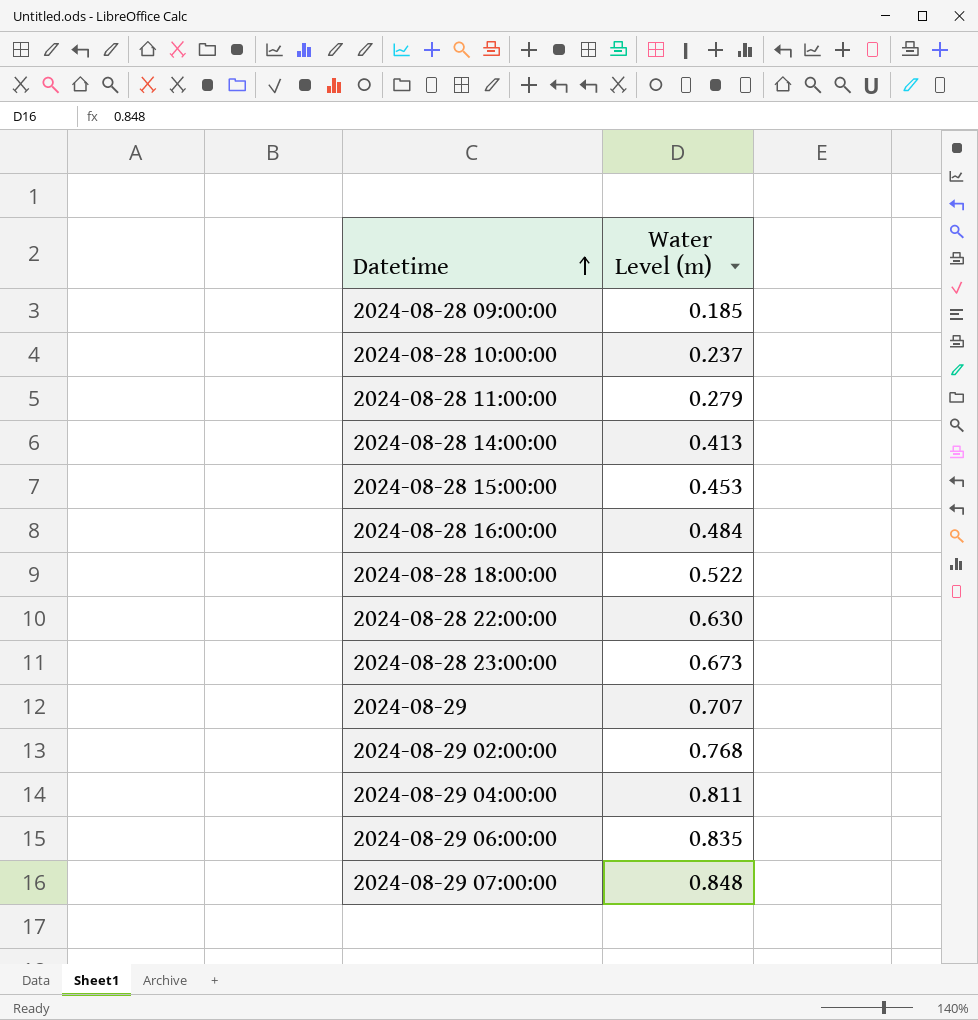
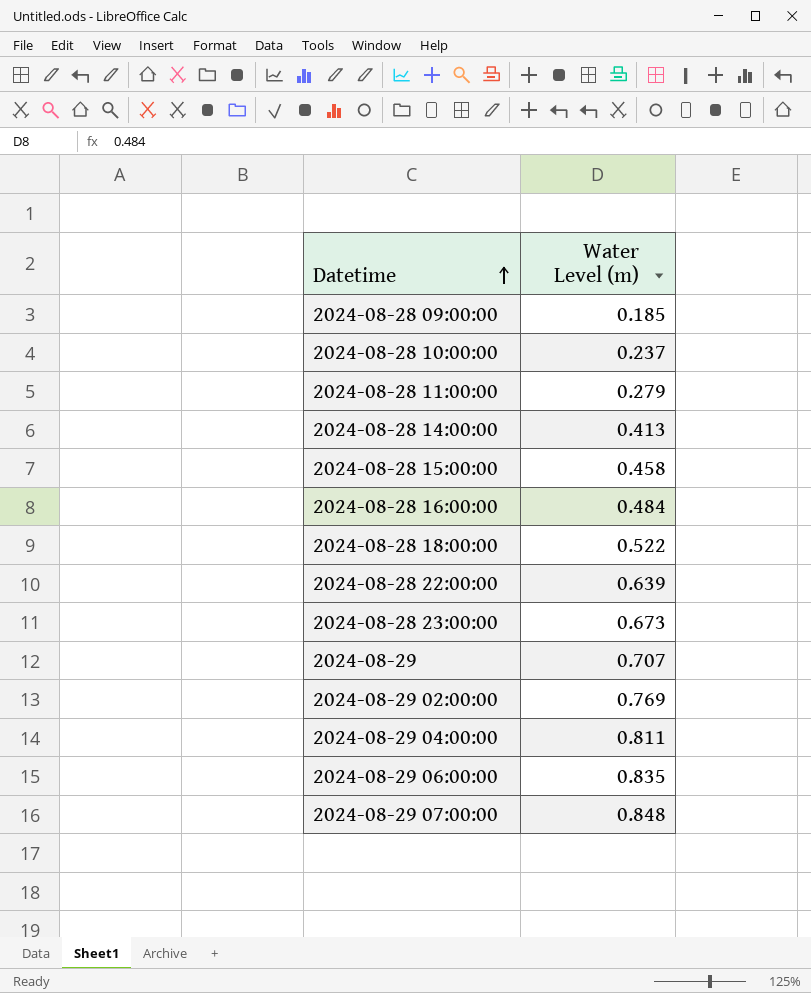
2024-08-28 15:00:00 | Water Level (m): 0.453 -> 0.458
2024-08-28 22:00:00 | Water Level (m): 0.630 -> 0.639
2024-08-29 02:00:00 | Water Level (m): 0.768 -> 0.769

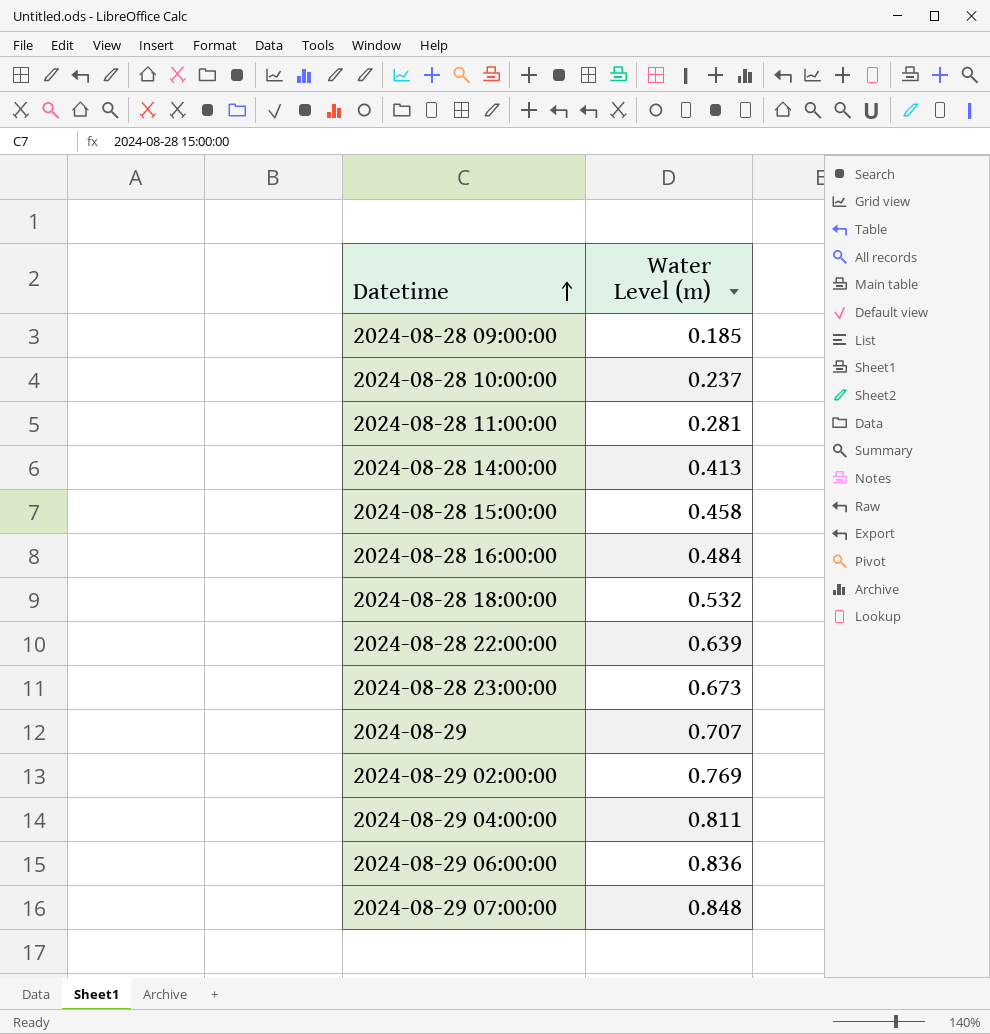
2024-08-28 11:00:00 | Water Level (m): 0.279 -> 0.281
2024-08-28 18:00:00 | Water Level (m): 0.522 -> 0.532
2024-08-29 06:00:00 | Water Level (m): 0.835 -> 0.836

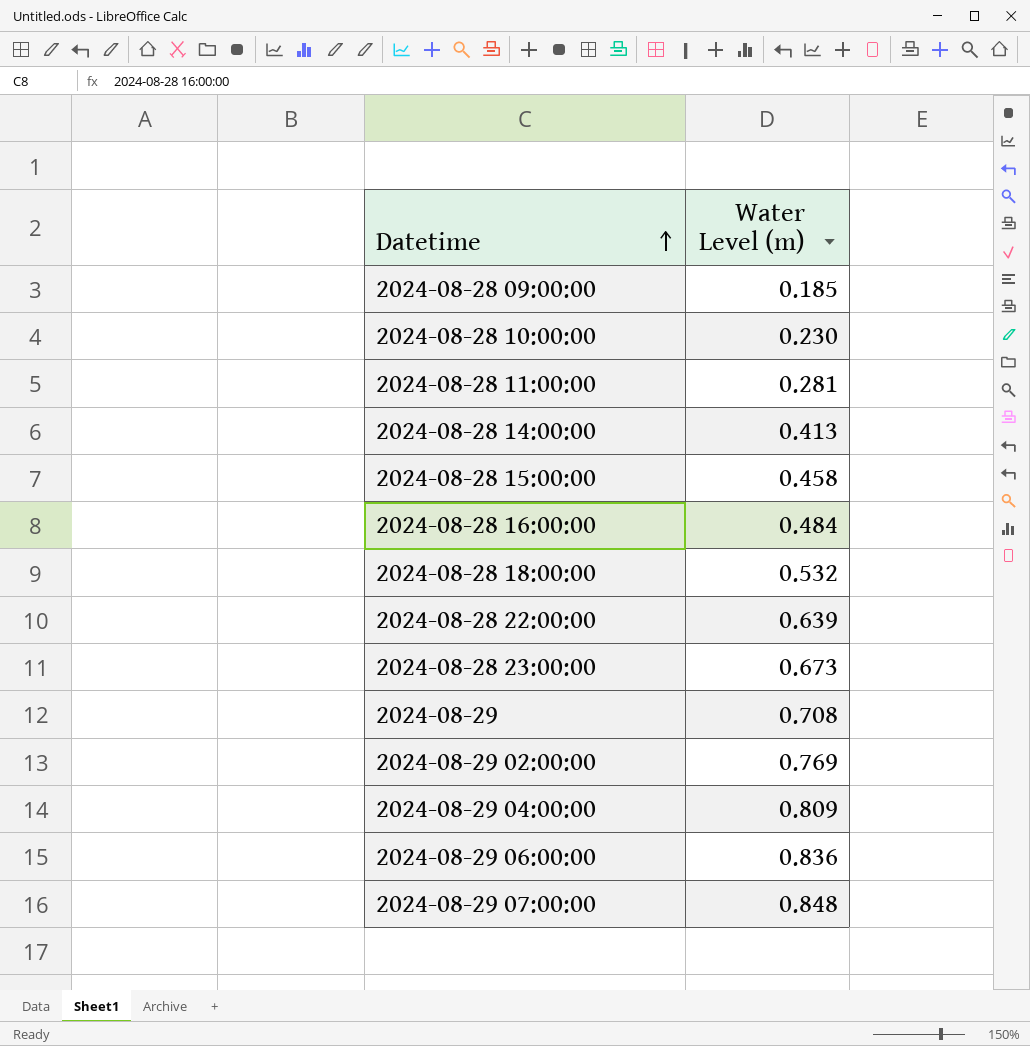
2024-08-28 10:00:00 | Water Level (m): 0.237 -> 0.230
2024-08-29 | Water Level (m): 0.707 -> 0.708
2024-08-29 04:00:00 | Water Level (m): 0.811 -> 0.809

